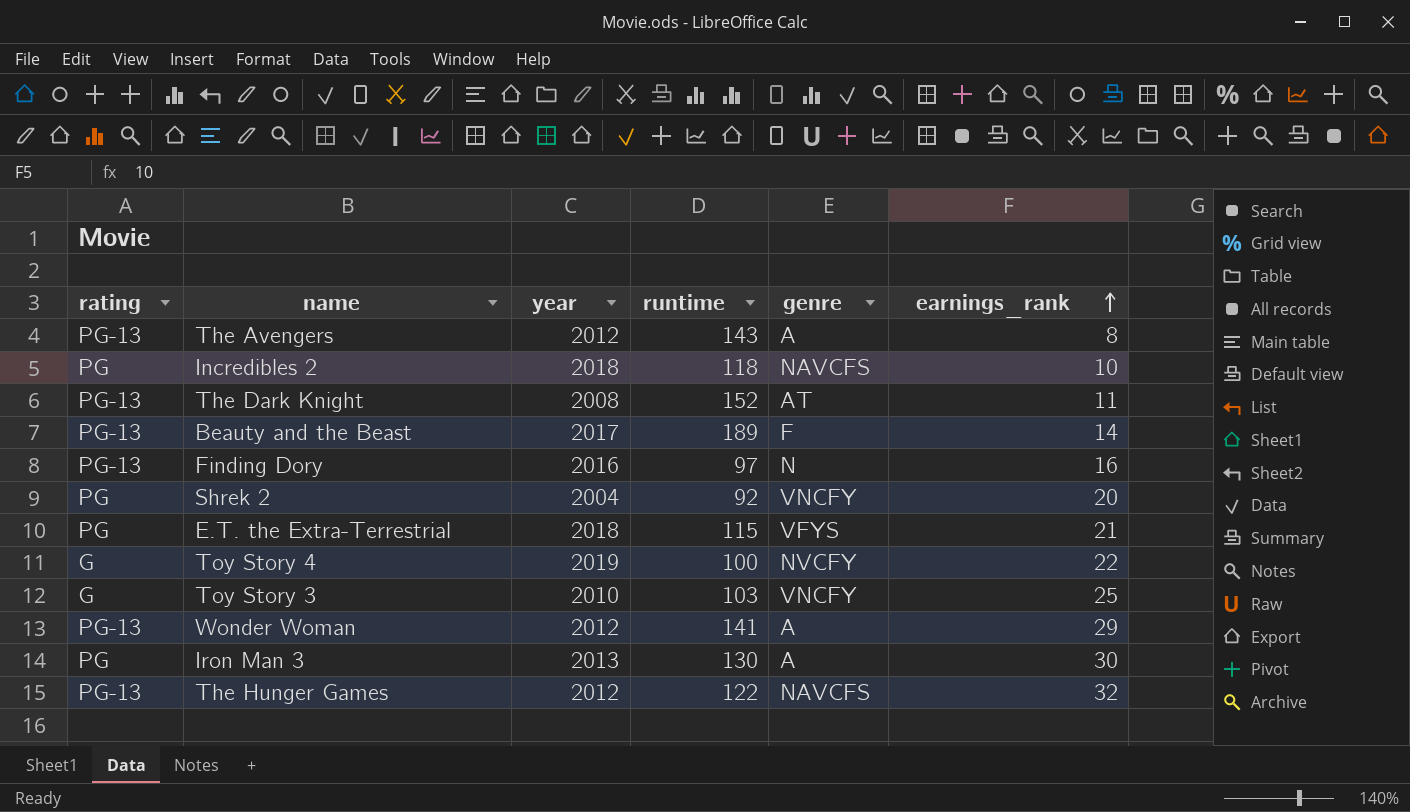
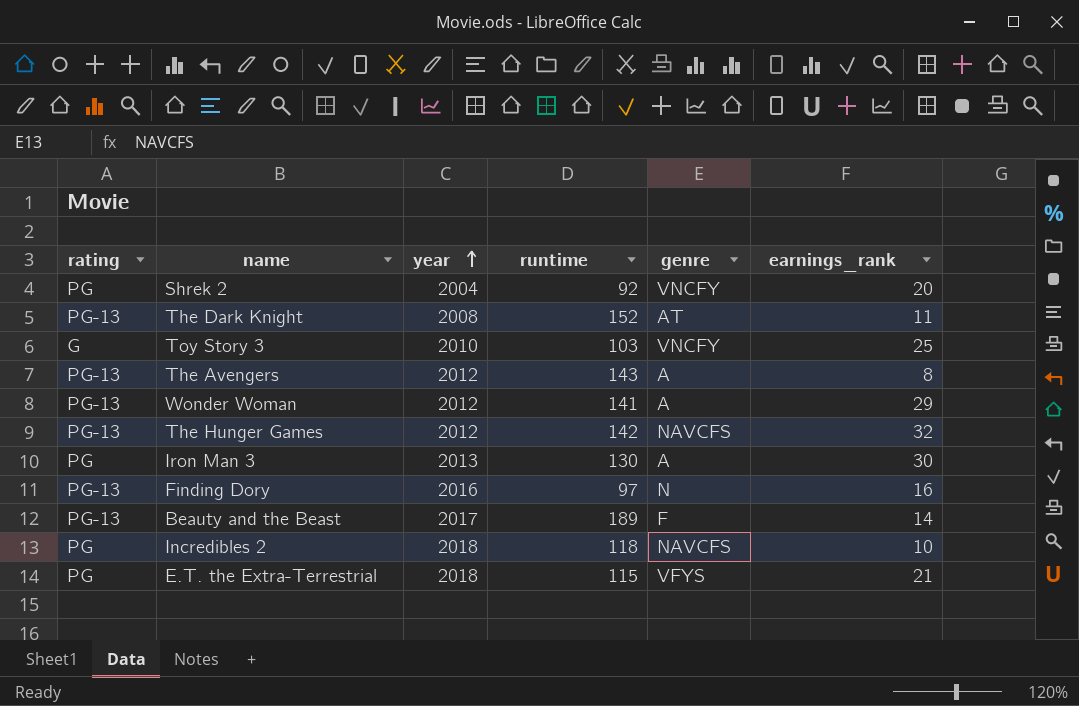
row order: earnings_rank ascending -> year ascending
row Toy Story 4: G | 2019 | 100 | NVCFY | 22 -> none
The Hunger Games | runtime: 122 -> 142

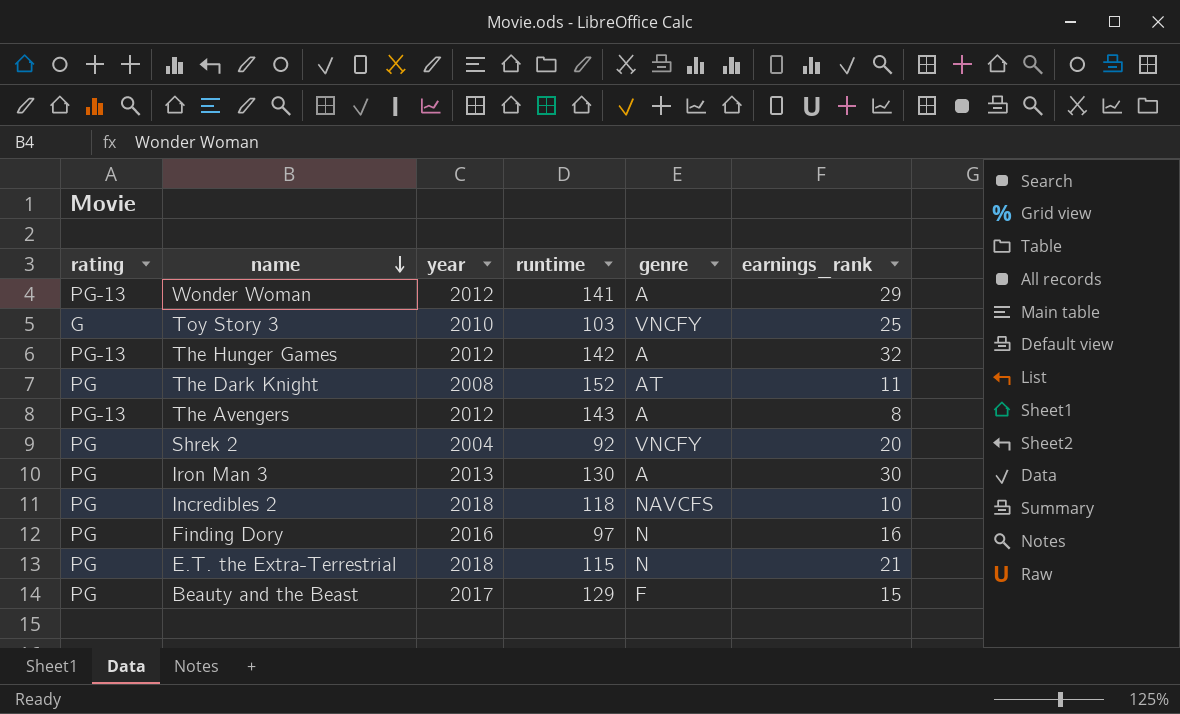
row order: year ascending -> name descending
The Hunger Games | genre: NAVCFS -> A
The Dark Knight | rating: PG-13 -> PG
Finding Dory | rating: PG-13 -> PG
E.T. the Extra-Terrestrial | genre: VFYS -> N
Beauty and the Beast | rating: PG-13 -> PG
Beauty and the Beast | runtime: 189 -> 129
Beauty and the Beast | earnings_rank: 14 -> 15

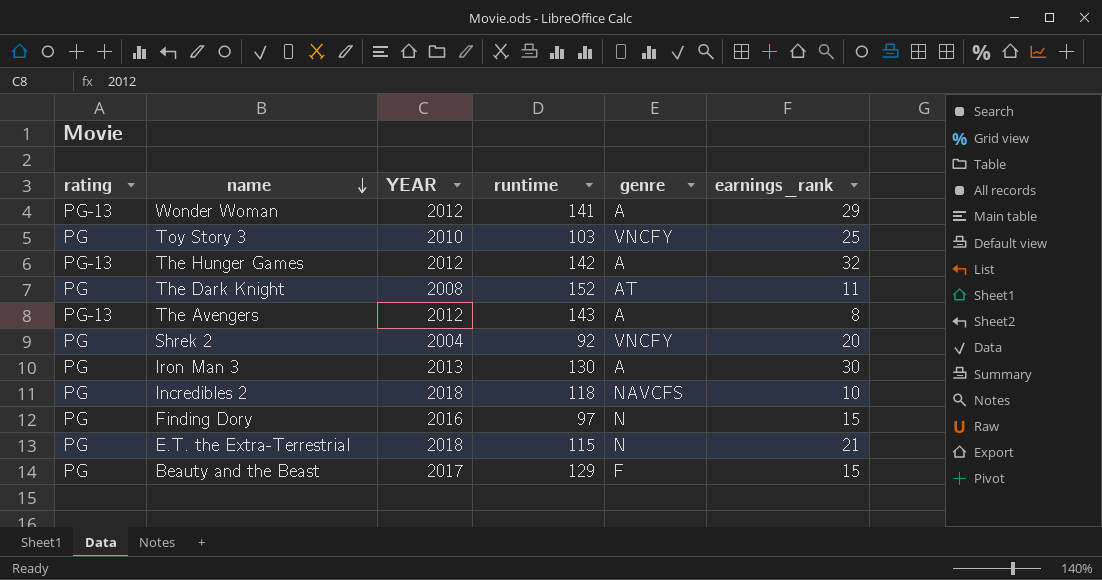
column name: year -> YEAR
Toy Story 3 | rating: G -> PG
Finding Dory | earnings_rank: 16 -> 15

